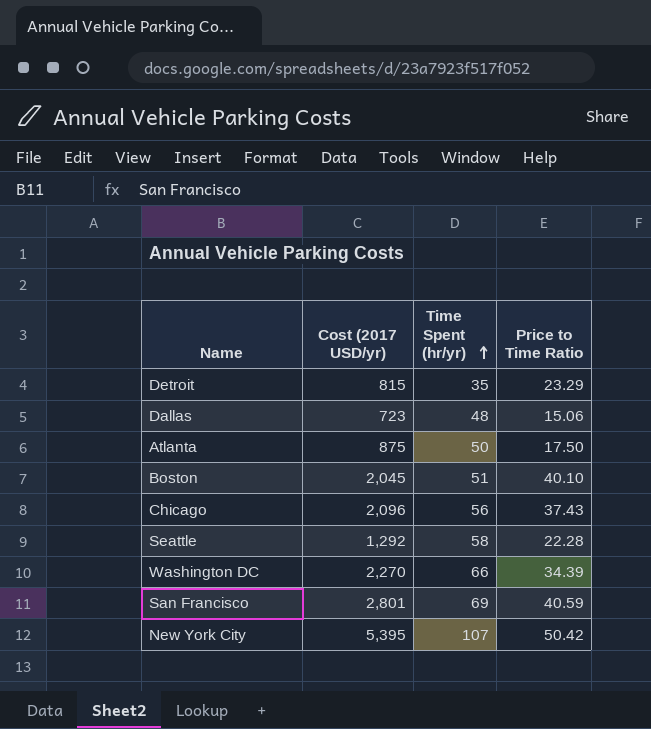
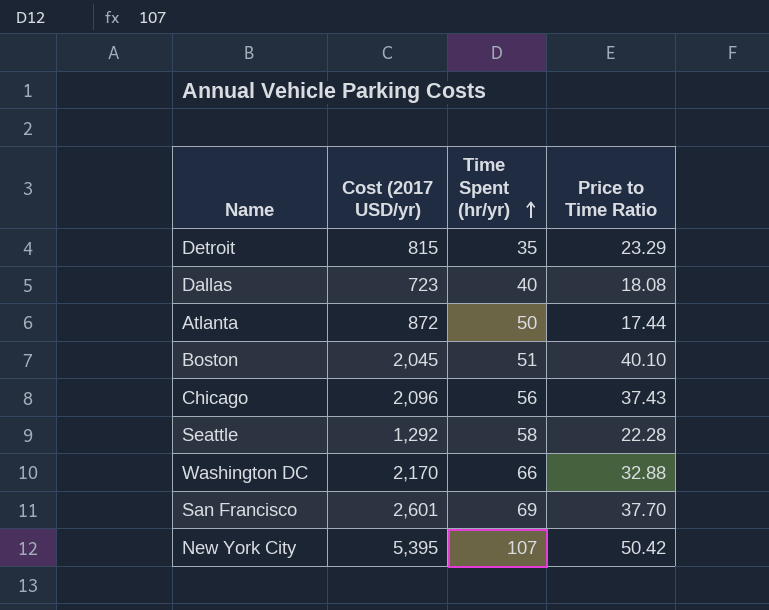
Dallas | Time Spent (hr/yr): 48 -> 40
Dallas | Price to Time Ratio: 15.06 -> 18.08
Atlanta | Cost (2017 USD/yr): 875 -> 872
Atlanta | Price to Time Ratio: 17.50 -> 17.44
Washington DC | Cost (2017 USD/yr): 2,270 -> 2,170
Washington DC | Price to Time Ratio: 34.39 -> 32.88
San Francisco | Cost (2017 USD/yr): 2,801 -> 2,601
San Francisco | Price to Time Ratio: 40.59 -> 37.70

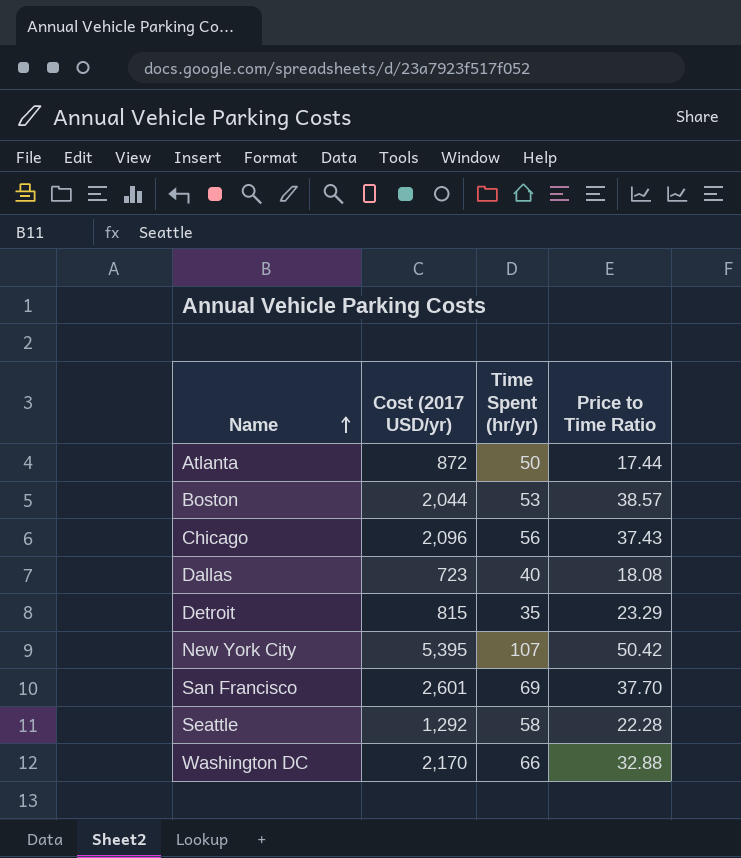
row order: Time Spent (hr/yr) ascending -> Name ascending
Boston | Cost (2017 USD/yr): 2,045 -> 2,044
Boston | Time Spent (hr/yr): 51 -> 53
Boston | Price to Time Ratio: 40.10 -> 38.57

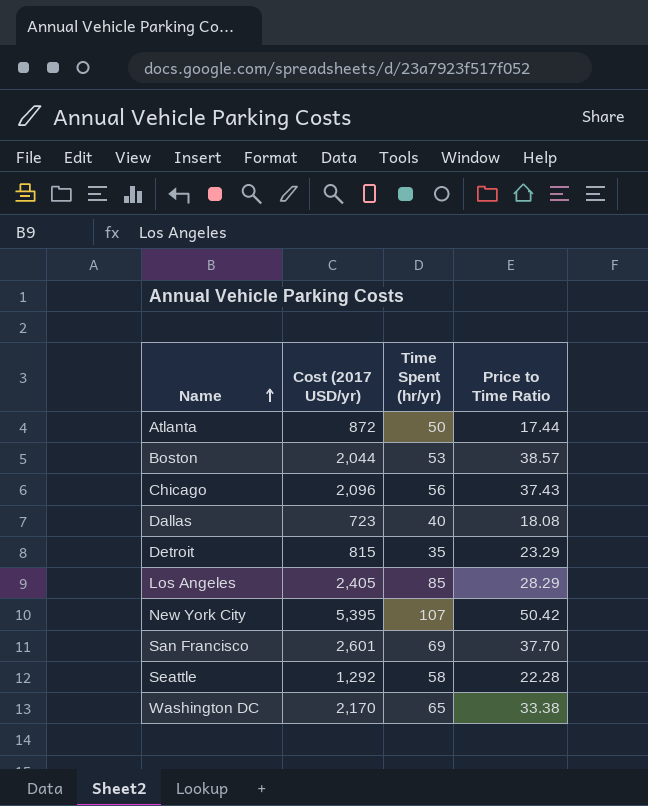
row Los Angeles: none -> 2,405 | 85 | 28.29
Washington DC | Time Spent (hr/yr): 66 -> 65
Washington DC | Price to Time Ratio: 32.88 -> 33.38

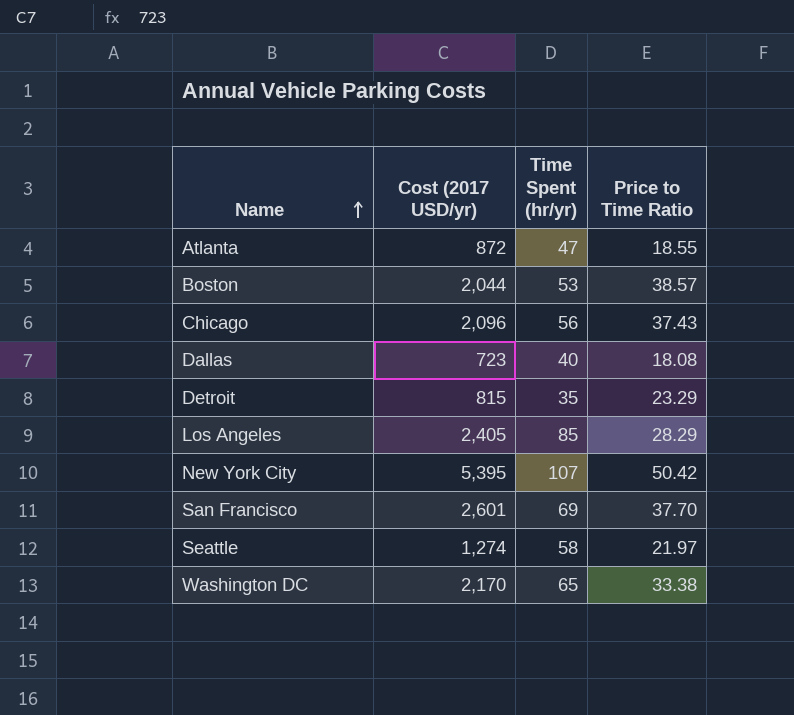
Atlanta | Time Spent (hr/yr): 50 -> 47
Atlanta | Price to Time Ratio: 17.44 -> 18.55
Seattle | Cost (2017 USD/yr): 1,292 -> 1,274
Seattle | Price to Time Ratio: 22.28 -> 21.97

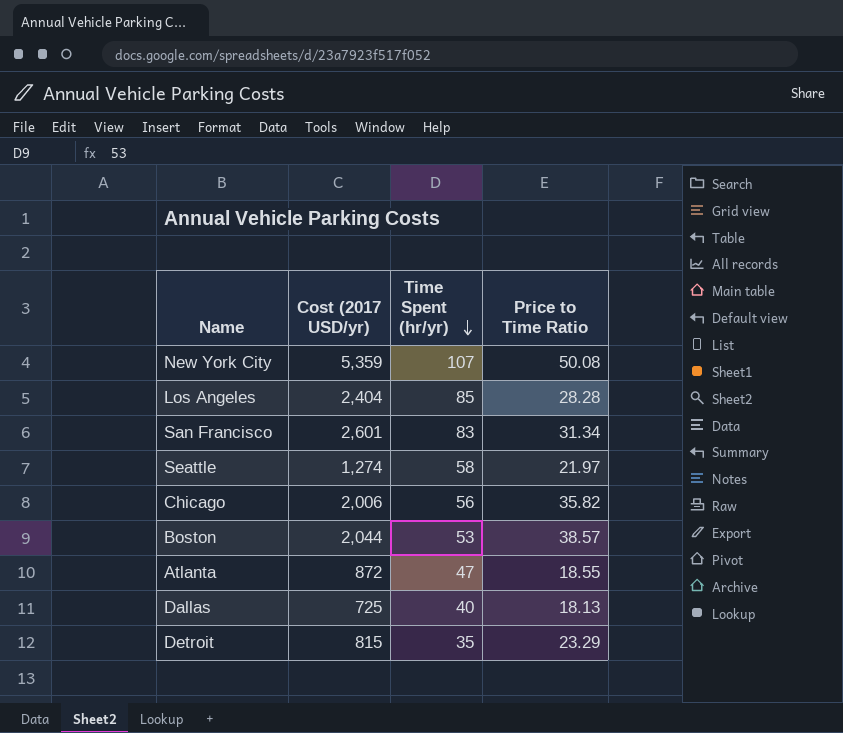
row order: Name ascending -> Time Spent (hr/yr) descending
row Washington DC: 2,170 | 65 | 33.38 -> none
New York City | Cost (2017 USD/yr): 5,395 -> 5,359
New York City | Price to Time Ratio: 50.42 -> 50.08
Los Angeles | Cost (2017 USD/yr): 2,405 -> 2,404
Los Angeles | Price to Time Ratio: 28.29 -> 28.28
San Francisco | Time Spent (hr/yr): 69 -> 83
San Francisco | Price to Time Ratio: 37.70 -> 31.34
Chicago | Cost (2017 USD/yr): 2,096 -> 2,006
Chicago | Price to Time Ratio: 37.43 -> 35.82
Dallas | Cost (2017 USD/yr): 723 -> 725
Dallas | Price to Time Ratio: 18.08 -> 18.13

